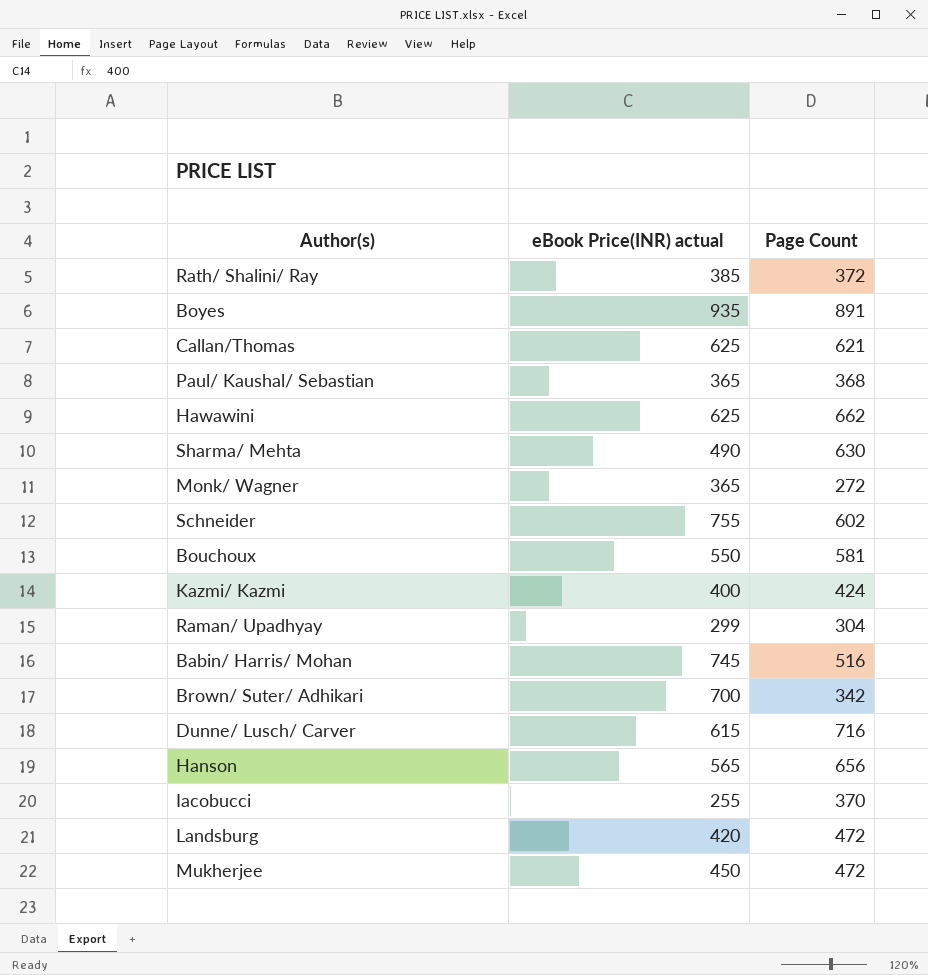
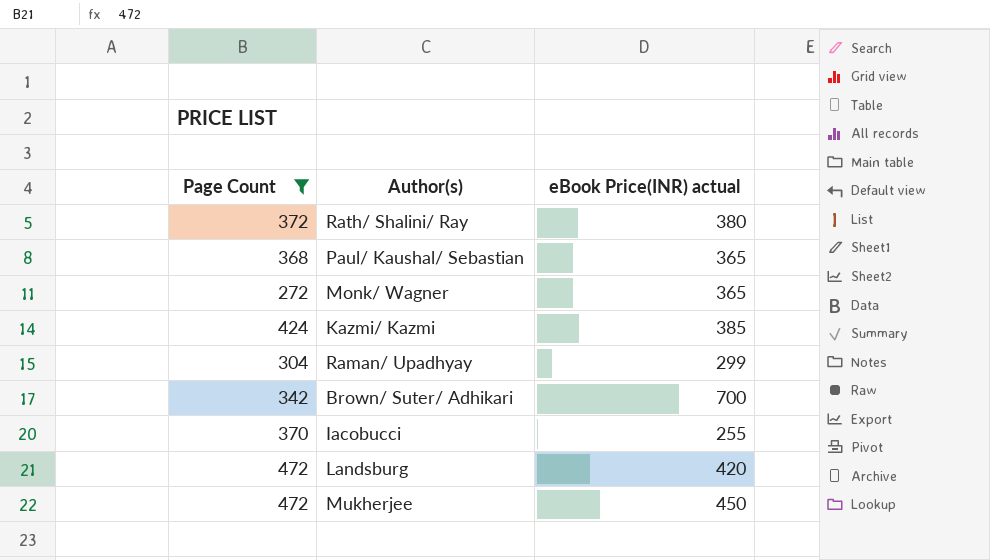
filter: none -> Page Count <= 472
column Page Count | position: 3 -> 1
Rath/ Shalini/ Ray | eBook Price(INR) actual: 385 -> 380
Kazmi/ Kazmi | eBook Price(INR) actual: 400 -> 385

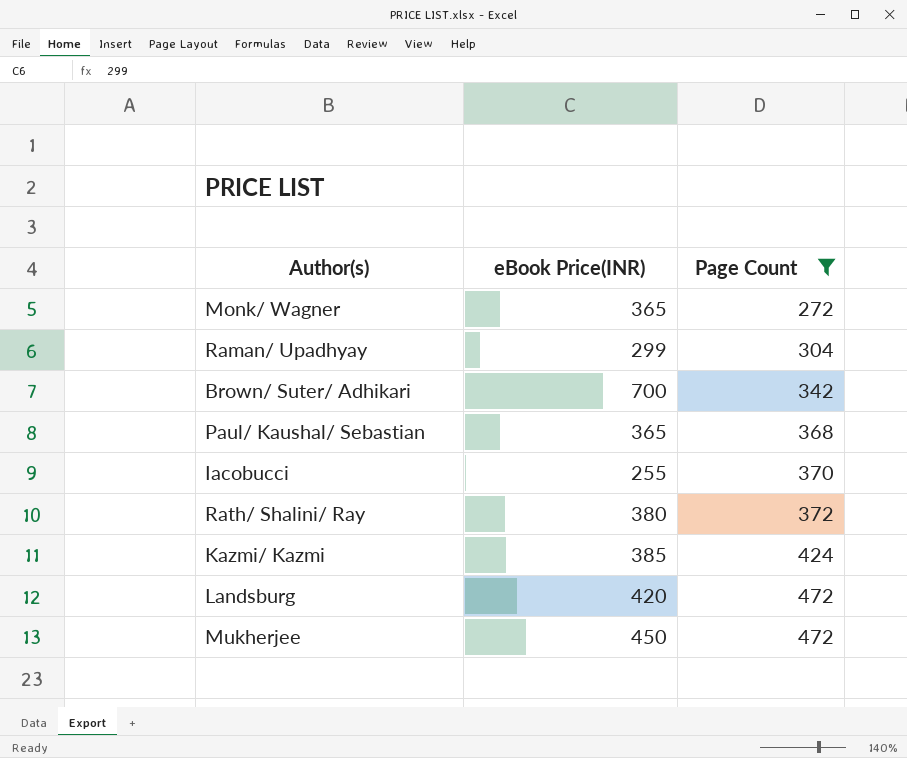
row order: none -> Page Count ascending
column name: eBook Price(INR) actual -> eBook Price(INR)
column Page Count | position: 1 -> 3

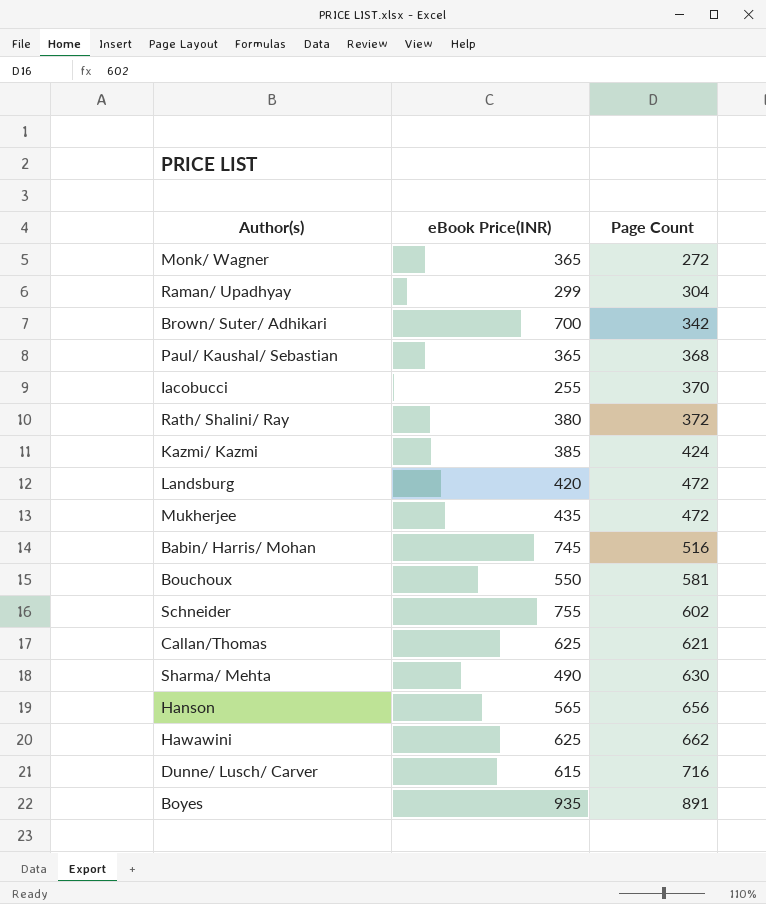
filter: Page Count <= 472 -> none
Mukherjee | eBook Price(INR): 450 -> 435

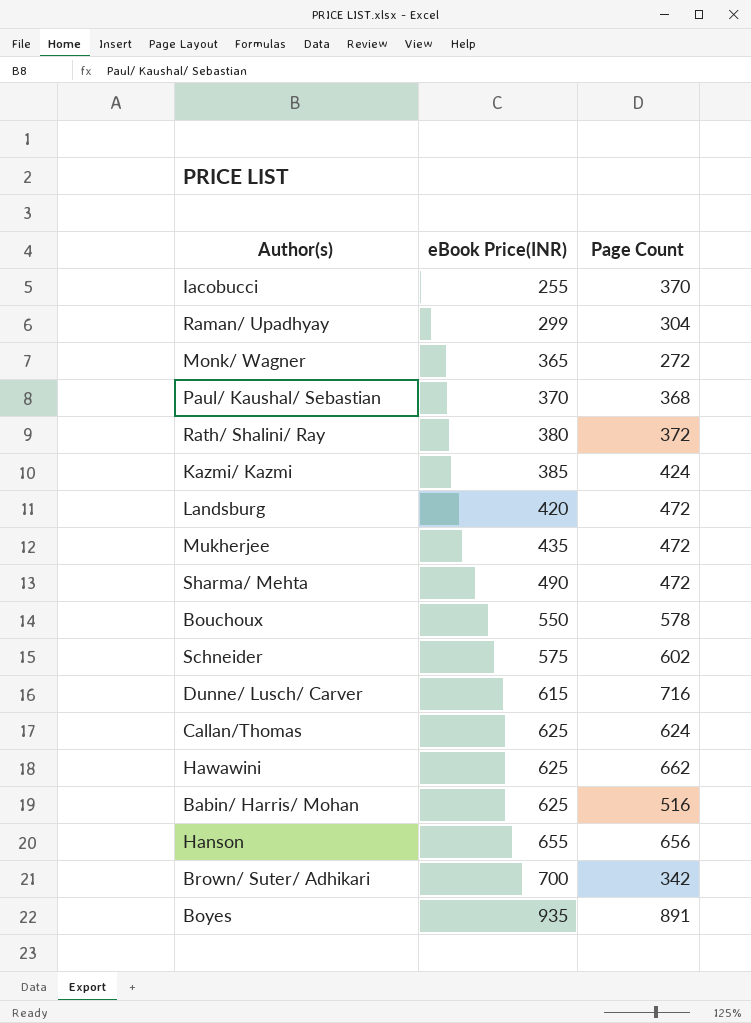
row order: Page Count ascending -> eBook Price(INR) ascending
Paul/ Kaushal/ Sebastian | eBook Price(INR): 365 -> 370
Sharma/ Mehta | Page Count: 630 -> 472
Bouchoux | Page Count: 581 -> 578
Schneider | eBook Price(INR): 755 -> 575
Callan/Thomas | Page Count: 621 -> 624
Babin/ Harris/ Mohan | eBook Price(INR): 745 -> 625
Hanson | eBook Price(INR): 565 -> 655

